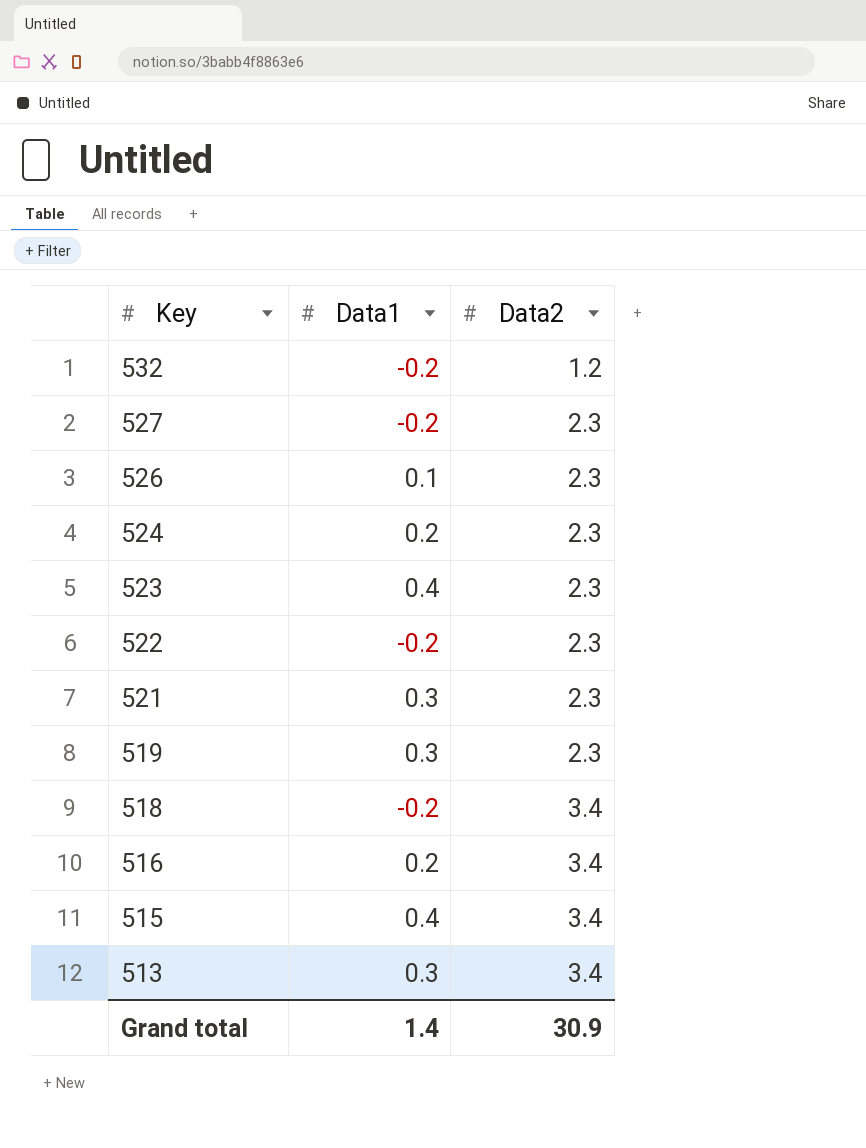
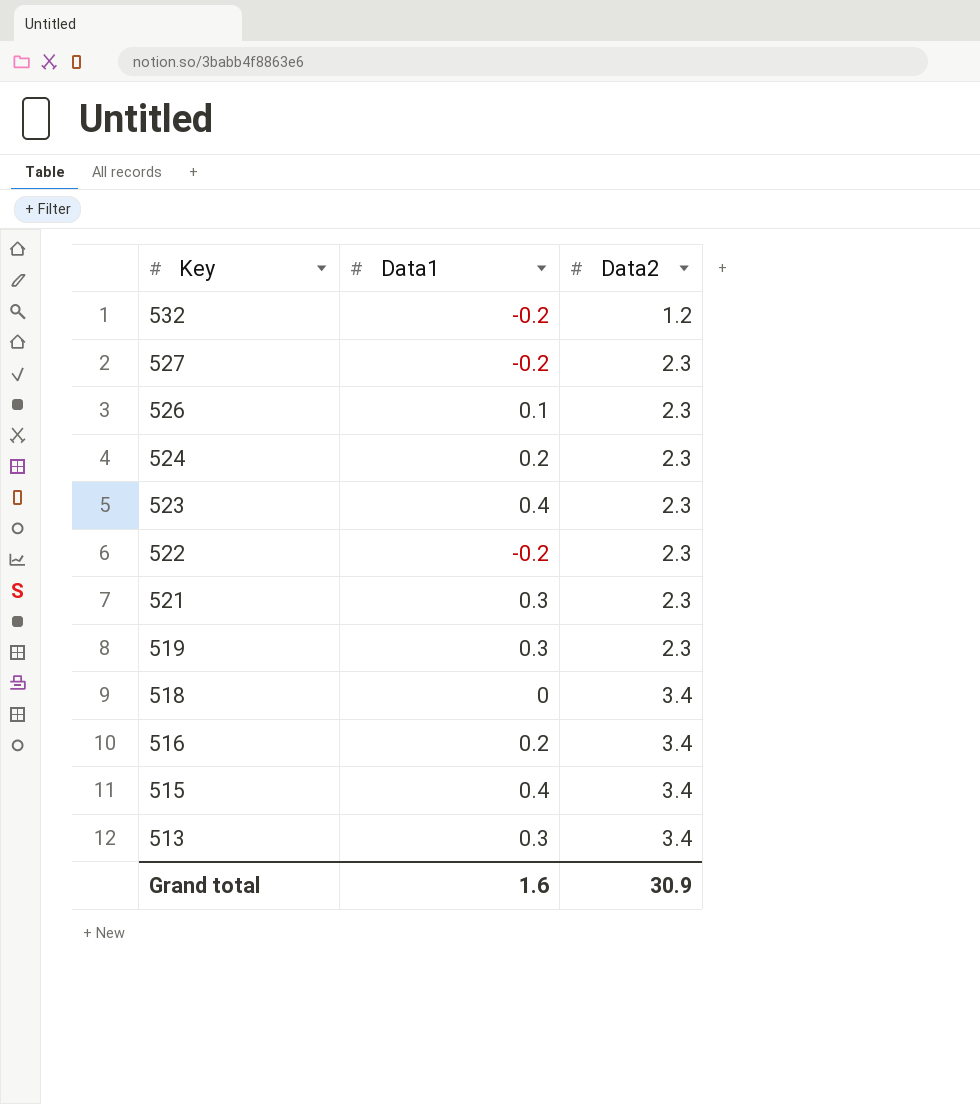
518 | Data1: -0.2 -> 0
Grand total | Data1: 1.4 -> 1.6

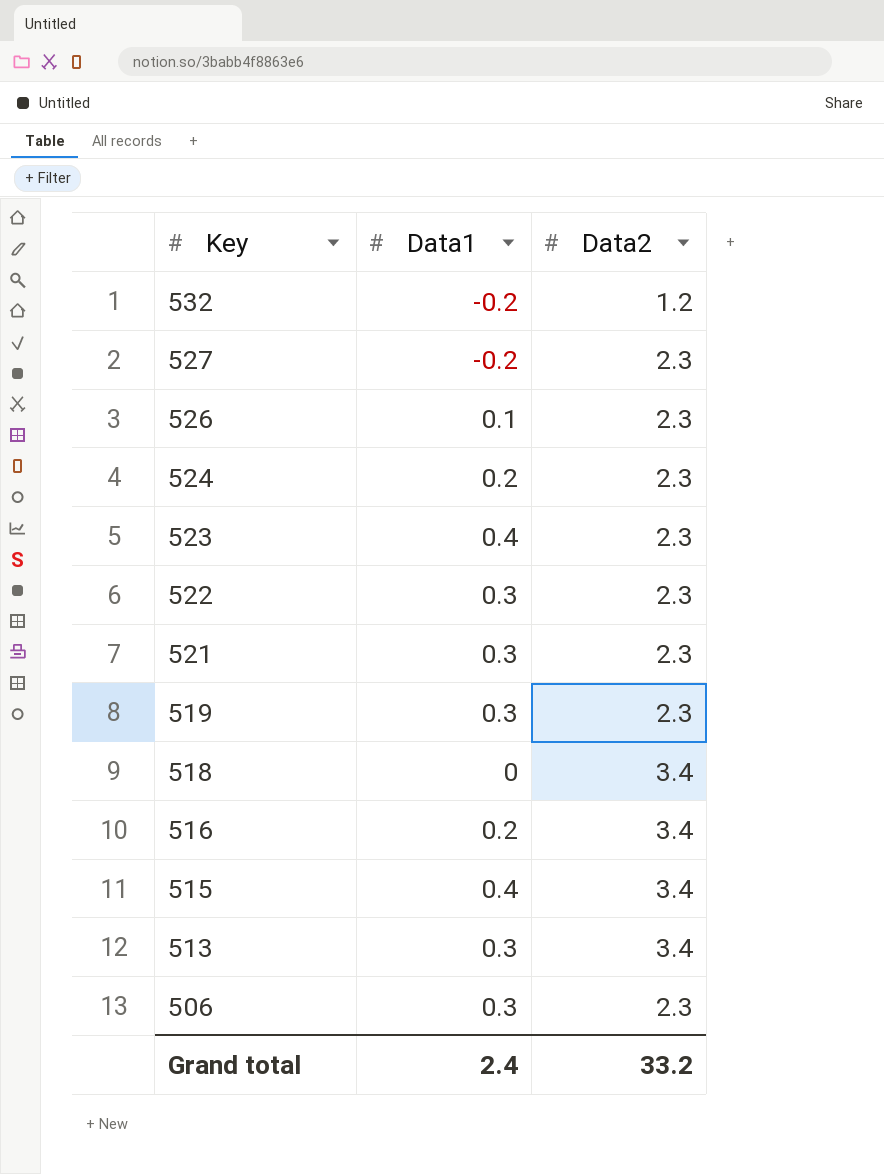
522 | Data1: -0.2 -> 0.3
row 506: none -> 0.3 | 2.3
Grand total | Data1: 1.6 -> 2.4
Grand total | Data2: 30.9 -> 33.2

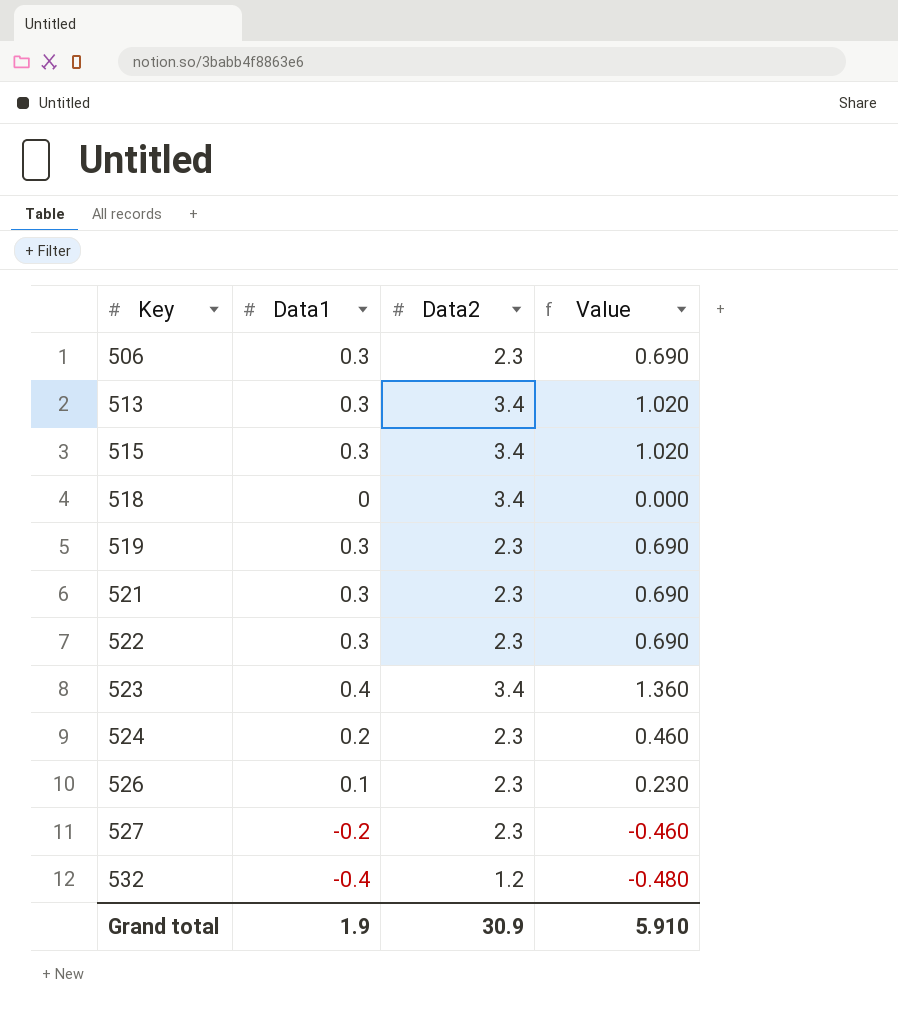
row order: Key descending -> Key ascending
column Value | formula: none -> [Data1] * [Data2]
row 516: 0.2 | 3.4 -> none
515 | Data1: 0.4 -> 0.3
523 | Data2: 2.3 -> 3.4
532 | Data1: -0.2 -> -0.4
Grand total | Data1: 2.4 -> 1.9
Grand total | Data2: 33.2 -> 30.9

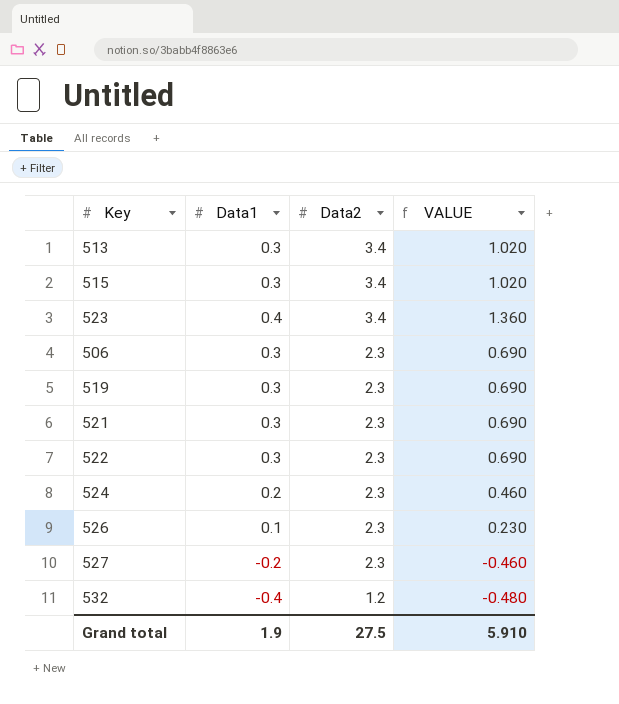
row order: Key ascending -> Data2 descending
column name: Value -> VALUE
row 518: 0 | 3.4 | 0.000 -> none
Grand total | Data2: 30.9 -> 27.5

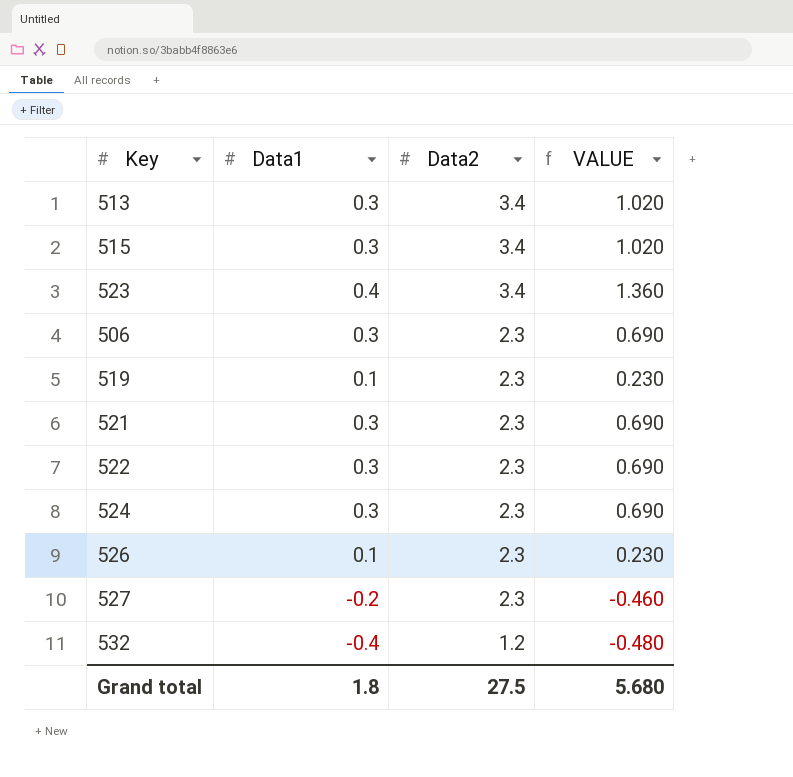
519 | Data1: 0.3 -> 0.1
519 | VALUE: 0.690 -> 0.230
524 | Data1: 0.2 -> 0.3
524 | VALUE: 0.460 -> 0.690
Grand total | Data1: 1.9 -> 1.8
Grand total | VALUE: 5.910 -> 5.680

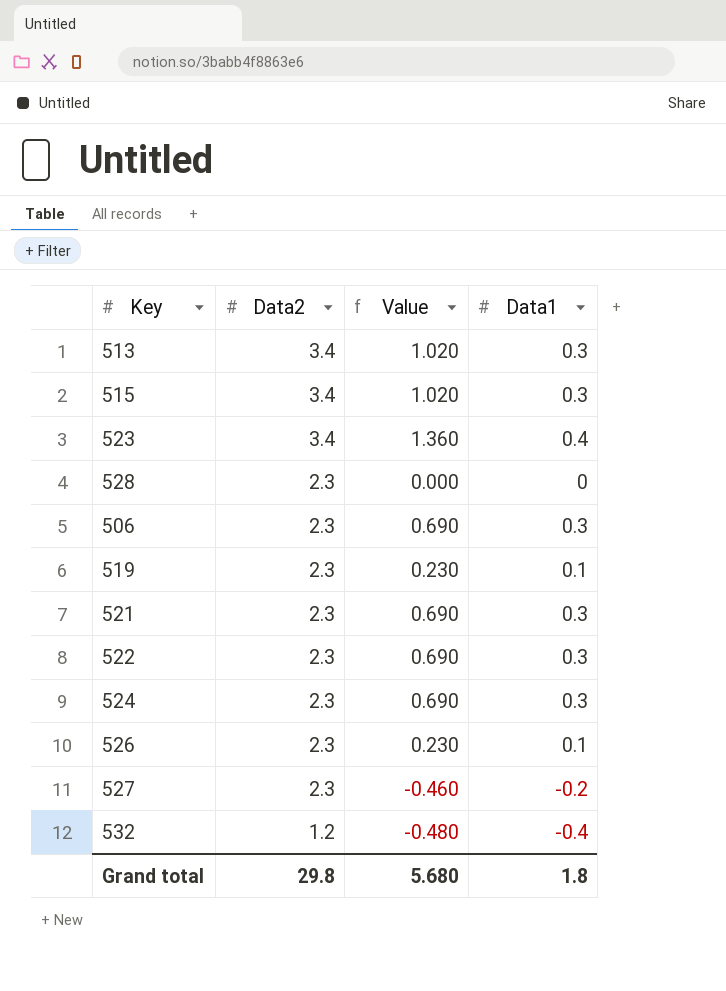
column name: VALUE -> Value
column Data1 | position: 2 -> 4
row 528: none -> 2.3 | 0.000 | 0
Grand total | Data2: 27.5 -> 29.8

